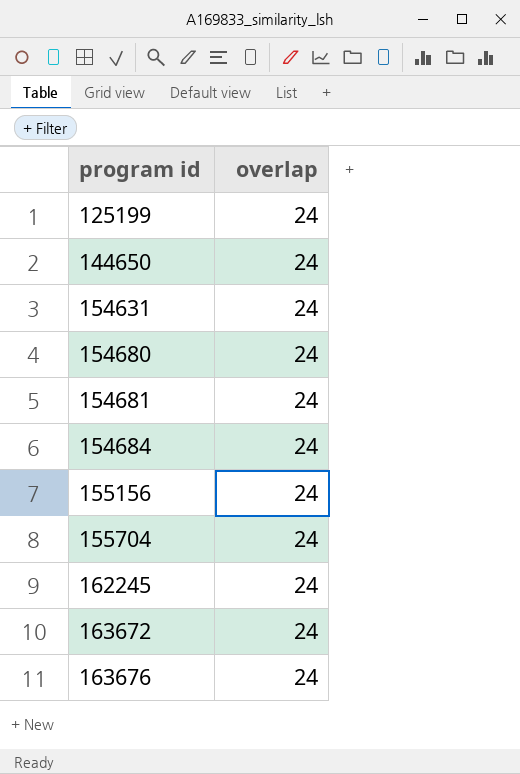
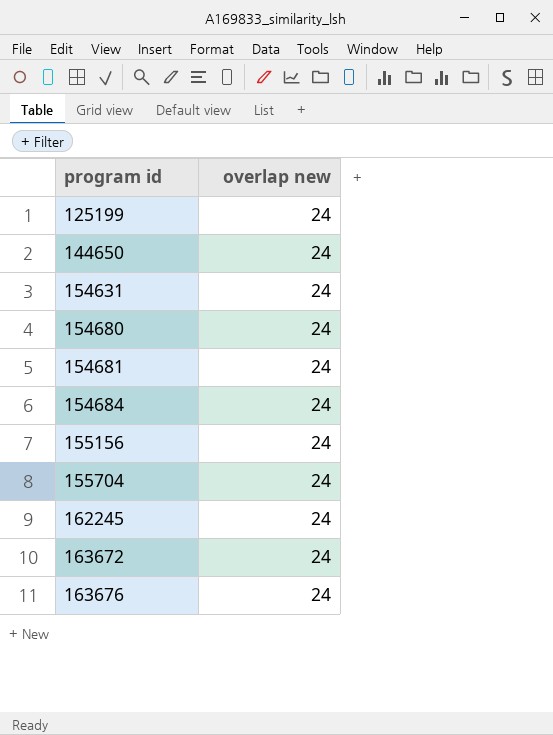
column name: overlap -> overlap new

